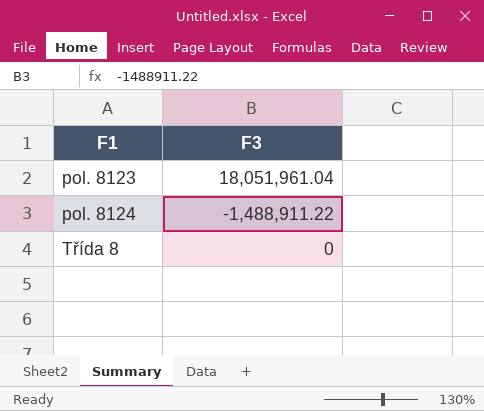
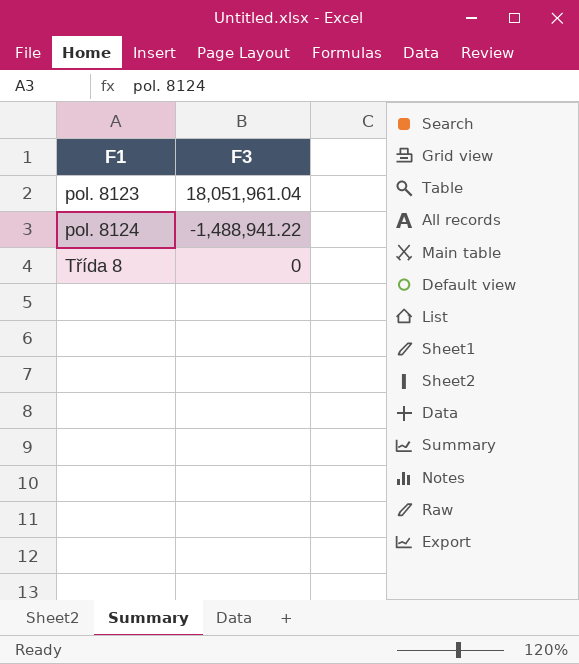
pol. 8124 | F3: -1,488,911.22 -> -1,488,941.22

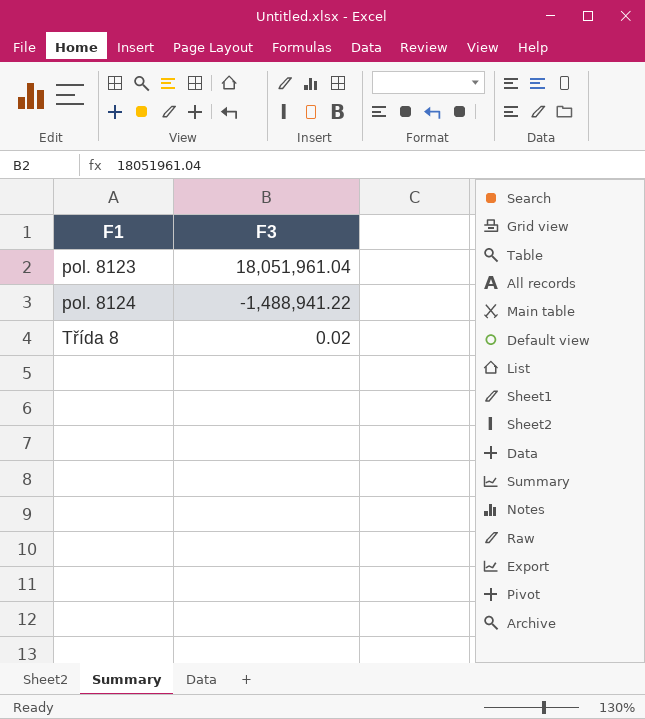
Třída 8 | F3: 0 -> 0.02

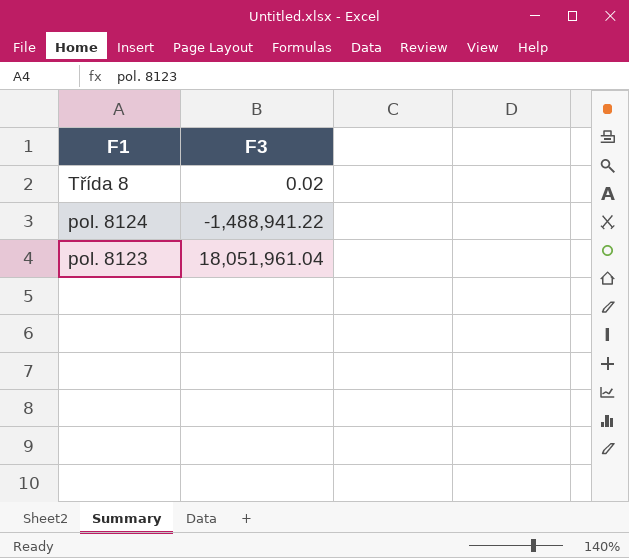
row order: F1 ascending -> F1 descending

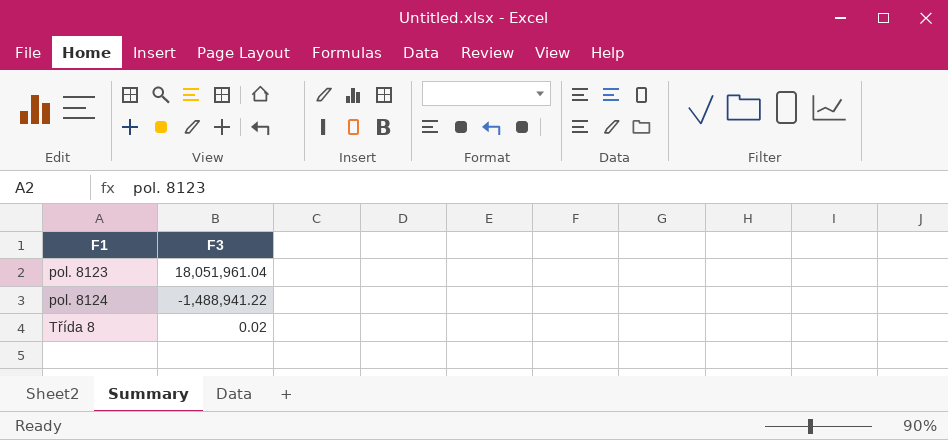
row order: F1 descending -> F1 ascending

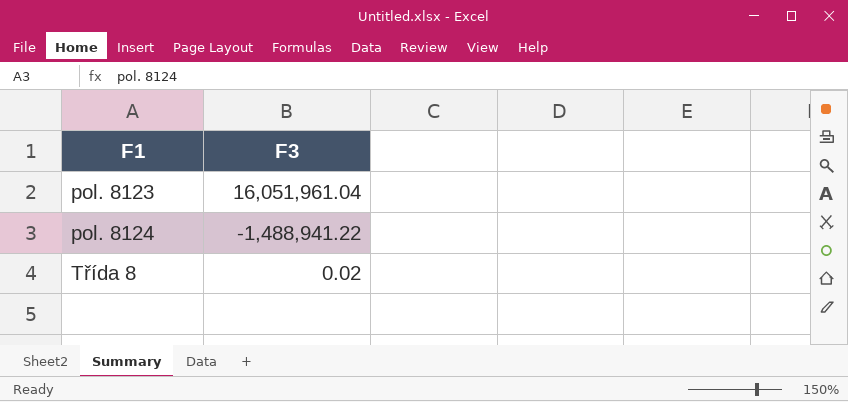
pol. 8123 | F3: 18,051,961.04 -> 16,051,961.04

